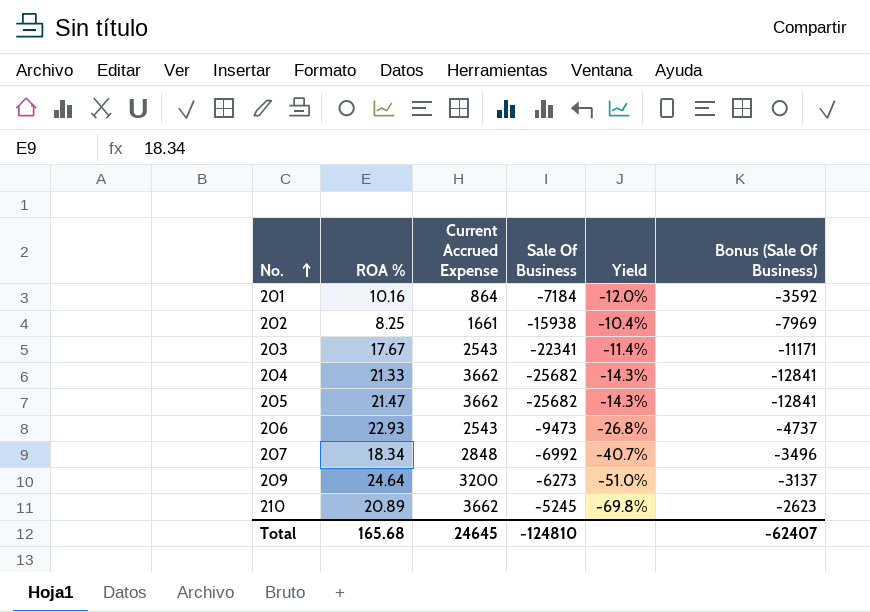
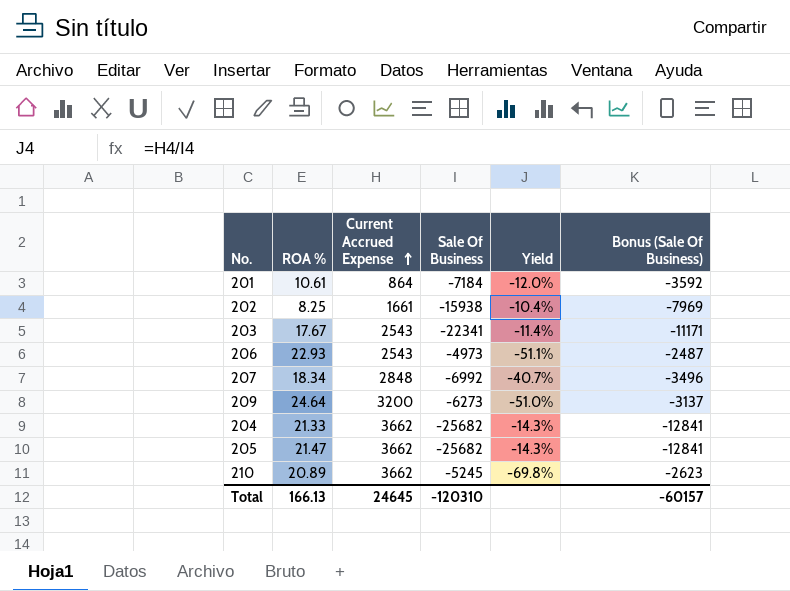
row order: No. ascending -> Current Accrued Expense ascending
201 | ROA %: 10.16 -> 10.61
206 | Sale Of Business: -9473 -> -4973
206 | Yield: -26.8% -> -51.1%
206 | Bonus (Sale Of Business): -4737 -> -2487
Total | ROA %: 165.68 -> 166.13
Total | Sale Of Business: -124810 -> -120310
Total | Bonus (Sale Of Business): -62407 -> -60157

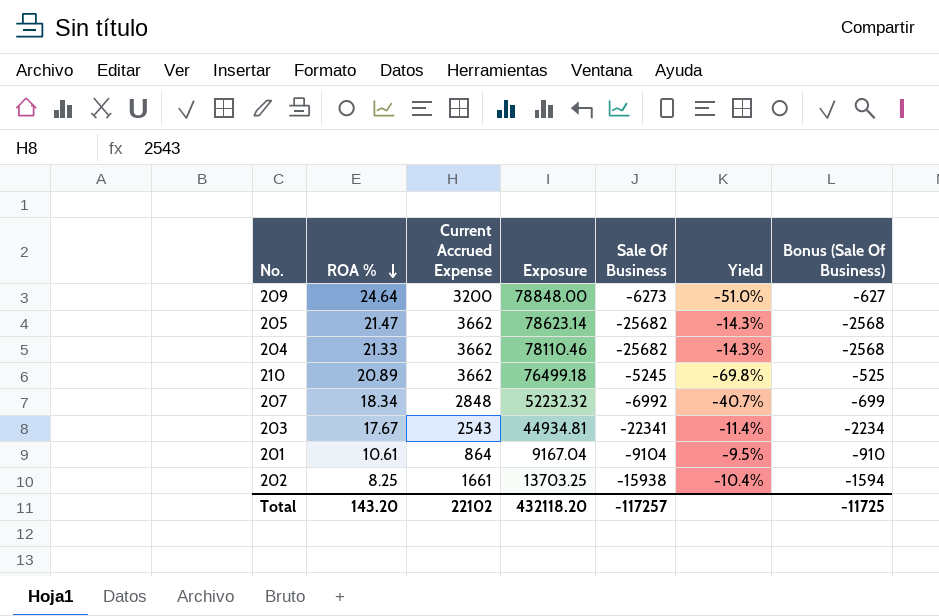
row order: Current Accrued Expense ascending -> ROA % descending
column Exposure | formula: none -> [ROA %] * [Current Accrued Expense]
column Bonus (Sale Of Business) | formula: [Sale Of Business] * 0.5 -> [Sale Of Business] * 0.1
row 206: 22.93 | 2543 | -4973 | -51.1% | -2487 -> none
201 | Sale Of Business: -7184 -> -9104
201 | Yield: -12.0% -> -9.5%
Total | ROA %: 166.13 -> 143.20
Total | Current Accrued Expense: 24645 -> 22102
Total | Sale Of Business: -120310 -> -117257
Total | Bonus (Sale Of Business): -60157 -> -11725

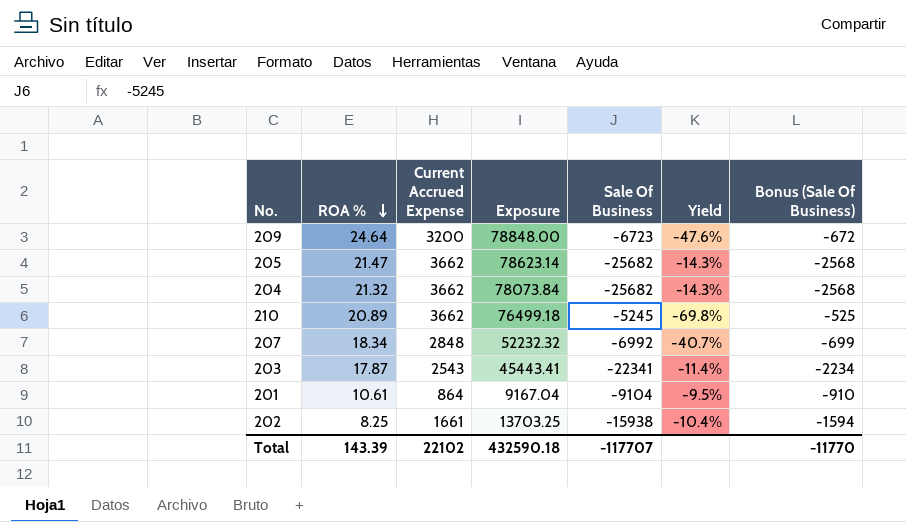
209 | Sale Of Business: -6273 -> -6723
209 | Yield: -51.0% -> -47.6%
209 | Bonus (Sale Of Business): -627 -> -672
204 | ROA %: 21.33 -> 21.32
204 | Exposure: 78110.46 -> 78073.84
203 | ROA %: 17.67 -> 17.87
203 | Exposure: 44934.81 -> 45443.41
Total | ROA %: 143.20 -> 143.39
Total | Exposure: 432118.20 -> 432590.18
Total | Sale Of Business: -117257 -> -117707
Total | Bonus (Sale Of Business): -11725 -> -11770

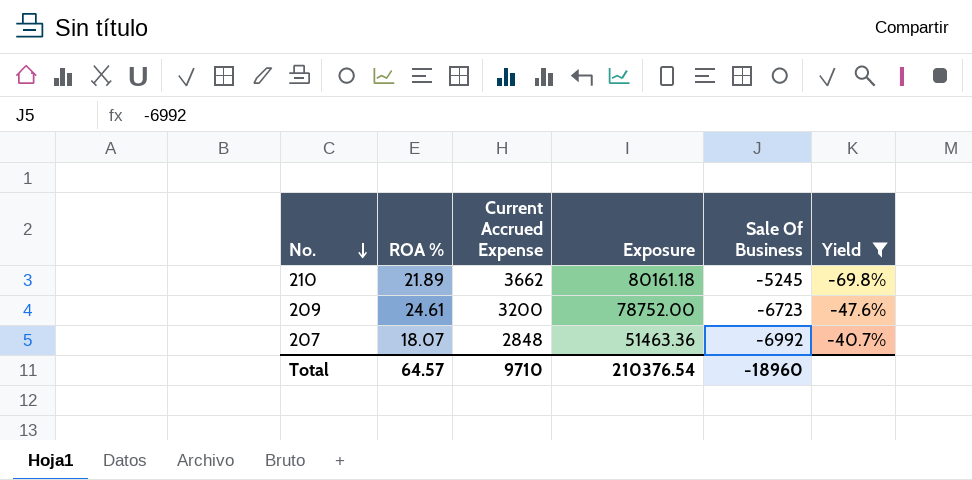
filter: none -> Yield <= -40.7%
row order: ROA % descending -> No. descending
column Bonus (Sale Of Business) | formula: [Sale Of Business] * 0.1 -> none
210 | ROA %: 20.89 -> 21.89
210 | Exposure: 76499.18 -> 80161.18
209 | ROA %: 24.64 -> 24.61
209 | Exposure: 78848.00 -> 78752.00
207 | ROA %: 18.34 -> 18.07
207 | Exposure: 52232.32 -> 51463.36
Total | ROA %: 143.39 -> 64.57
Total | Current Accrued Expense: 22102 -> 9710
Total | Exposure: 432590.18 -> 210376.54
Total | Sale Of Business: -117707 -> -18960

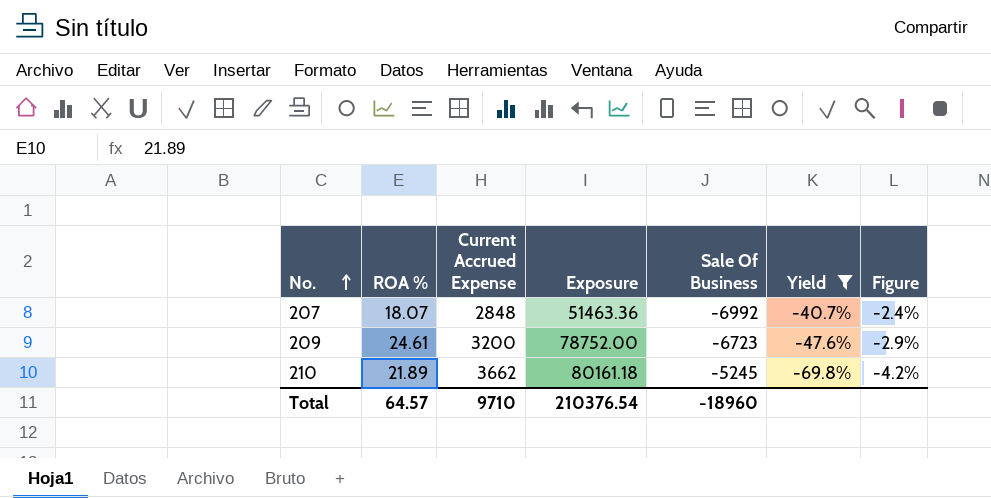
row order: No. descending -> No. ascending
column Figure | formula: none -> [Yield] * 0.06

